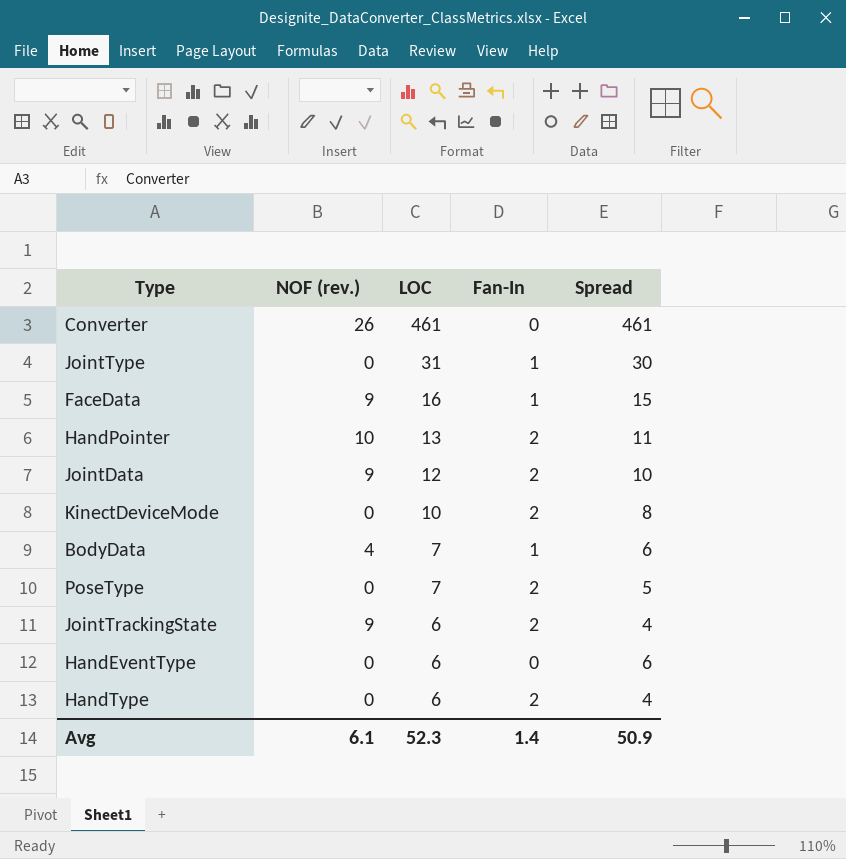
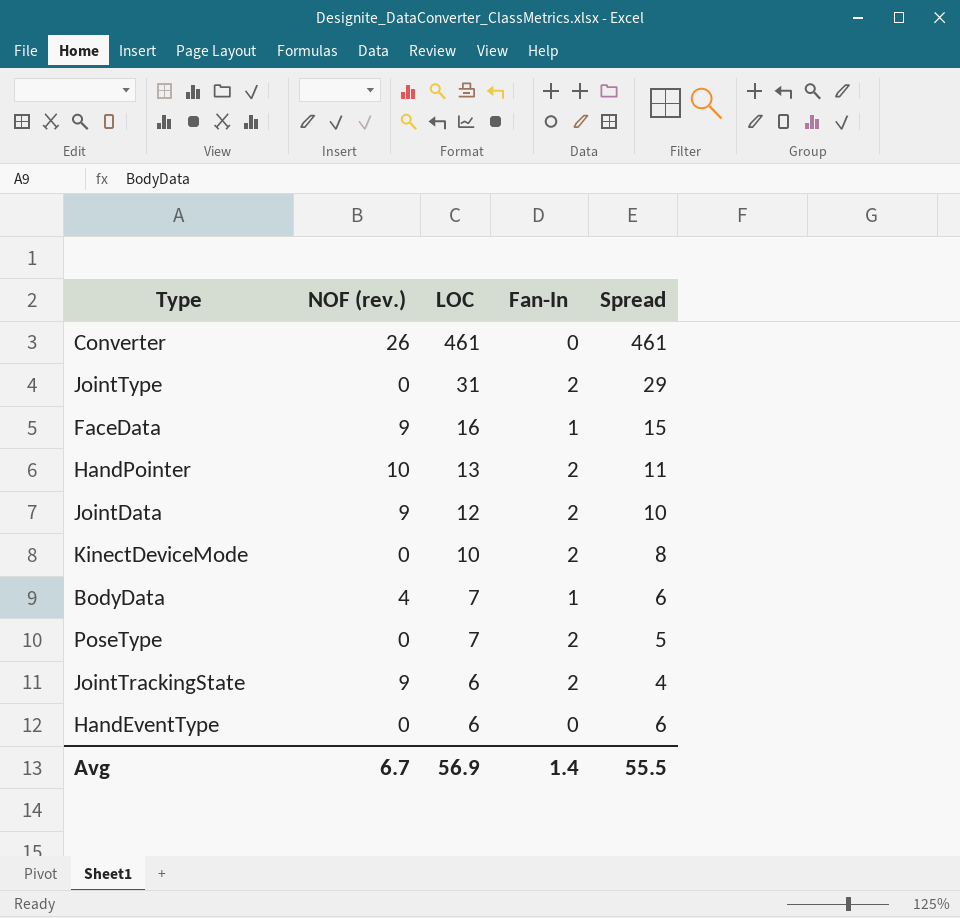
row HandType: 0 | 6 | 2 | 4 -> none
JointType | Fan-In: 1 -> 2
JointType | Spread: 30 -> 29
Avg | NOF (rev.): 6.1 -> 6.7
Avg | LOC: 52.3 -> 56.9
Avg | Spread: 50.9 -> 55.5

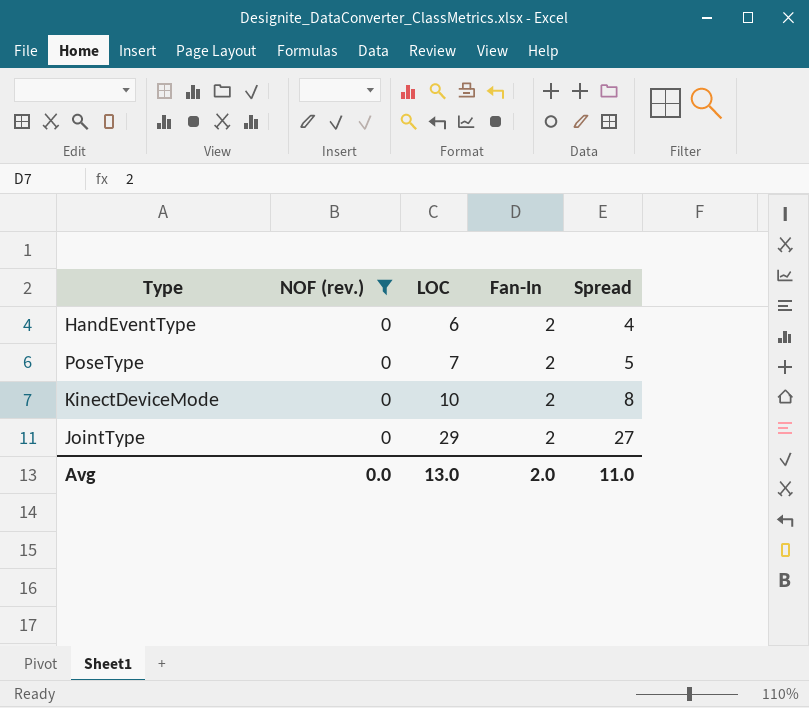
filter: none -> NOF (rev.) = 0
row order: LOC descending -> LOC ascending
HandEventType | Fan-In: 0 -> 2
HandEventType | Spread: 6 -> 4
JointType | LOC: 31 -> 29
JointType | Spread: 29 -> 27
Avg | NOF (rev.): 6.7 -> 0.0
Avg | LOC: 56.9 -> 13.0
Avg | Fan-In: 1.4 -> 2.0
Avg | Spread: 55.5 -> 11.0

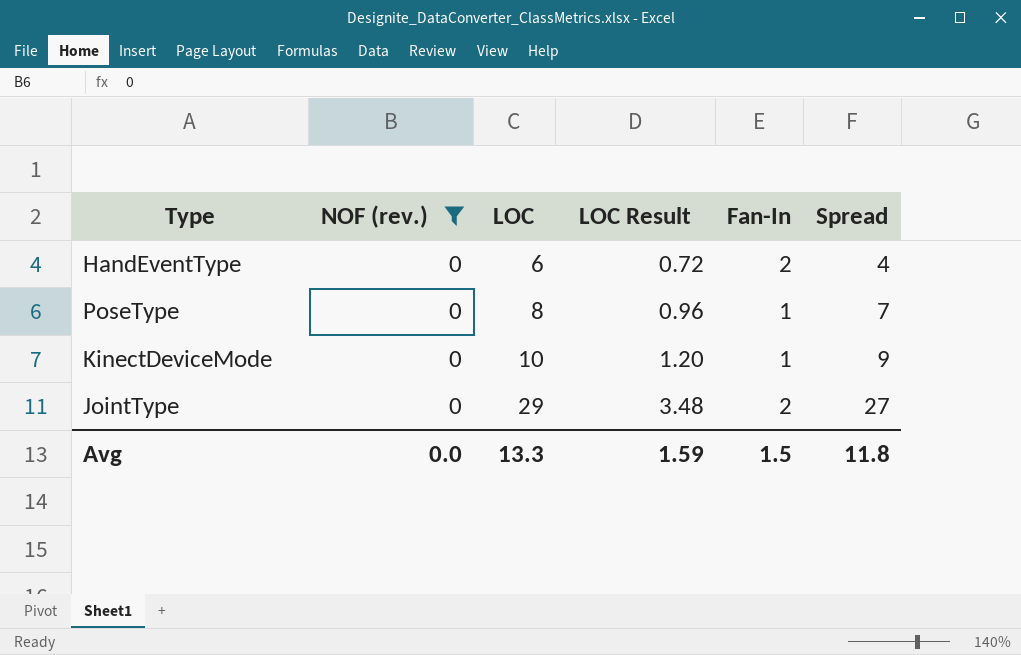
column LOC Result | formula: none -> [LOC] * 0.12
PoseType | LOC: 7 -> 8
PoseType | Fan-In: 2 -> 1
PoseType | Spread: 5 -> 7
KinectDeviceMode | Fan-In: 2 -> 1
KinectDeviceMode | Spread: 8 -> 9
Avg | LOC: 13.0 -> 13.3
Avg | Fan-In: 2.0 -> 1.5
Avg | Spread: 11.0 -> 11.8

